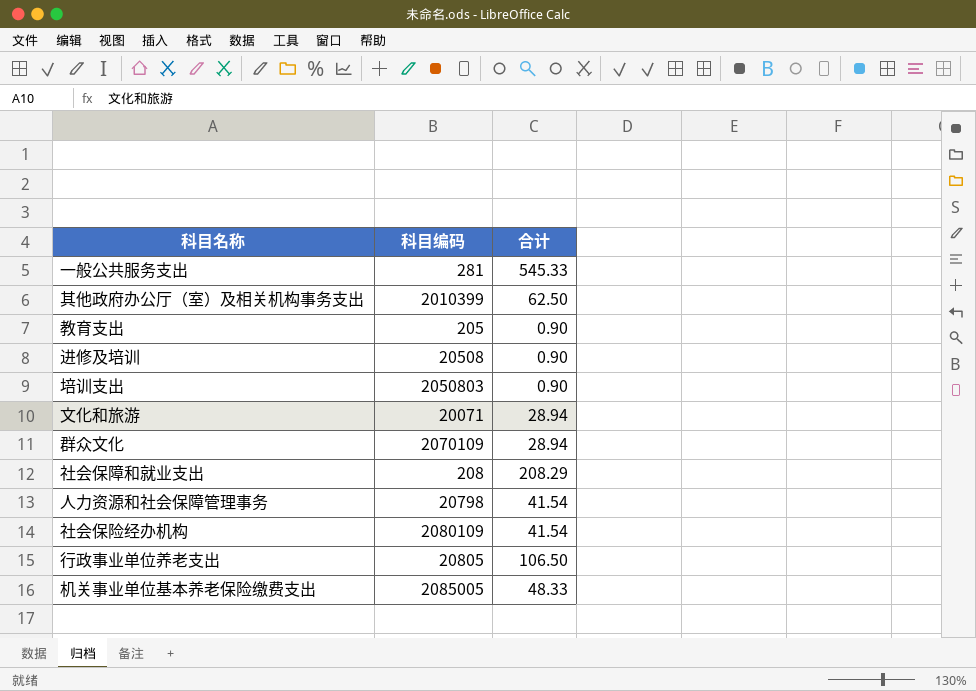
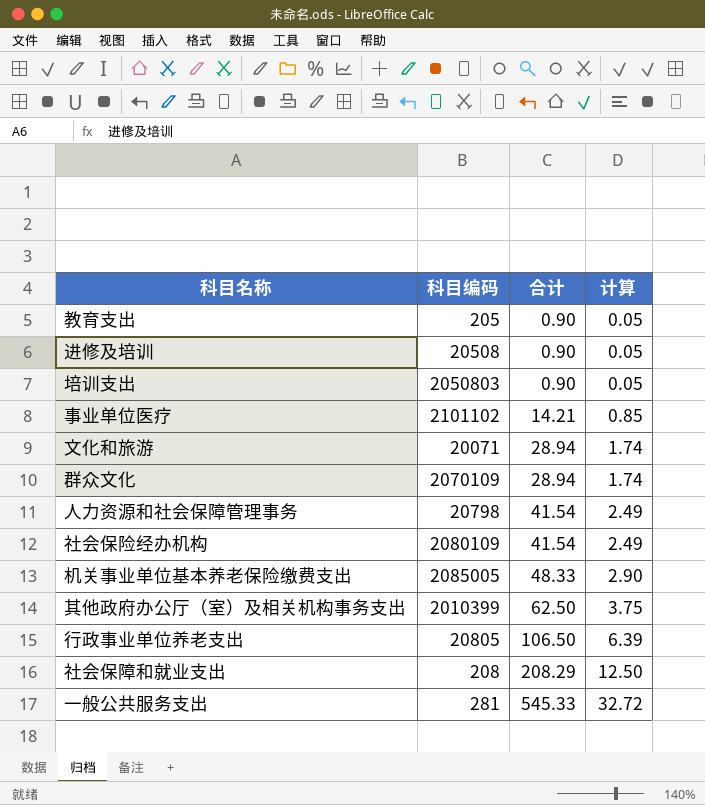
row order: none -> 合计 ascending
column 计算 | formula: none -> [合计] * 0.06
row 事业单位医疗: none -> 2101102 | 14.21 | 0.85

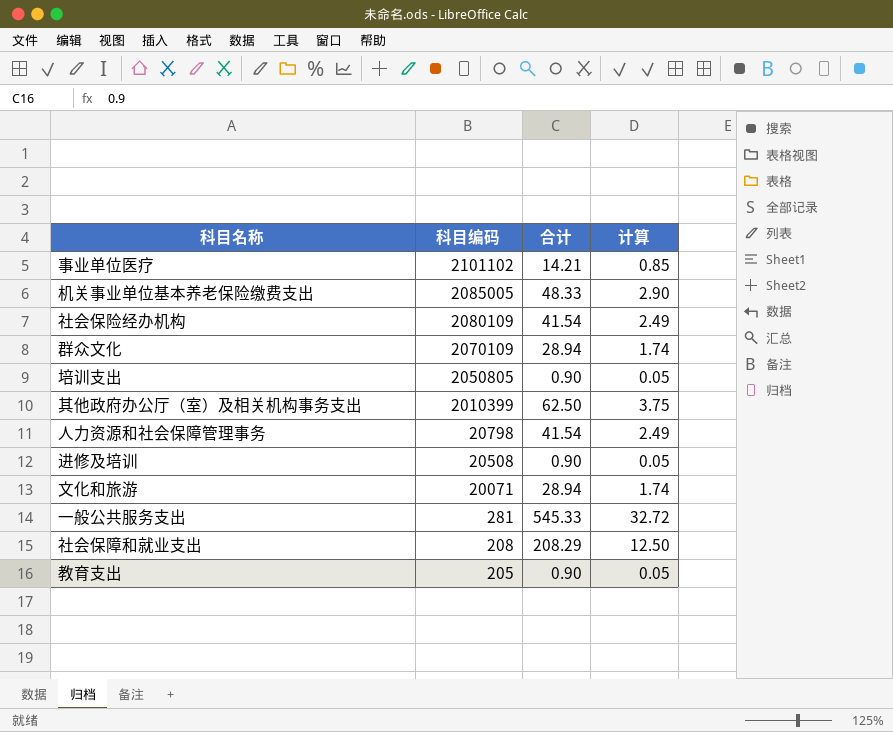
row order: 合计 ascending -> 科目编码 descending
row 行政事业单位养老支出: 20805 | 106.50 | 6.39 -> none
培训支出 | 科目编码: 2050803 -> 2050805

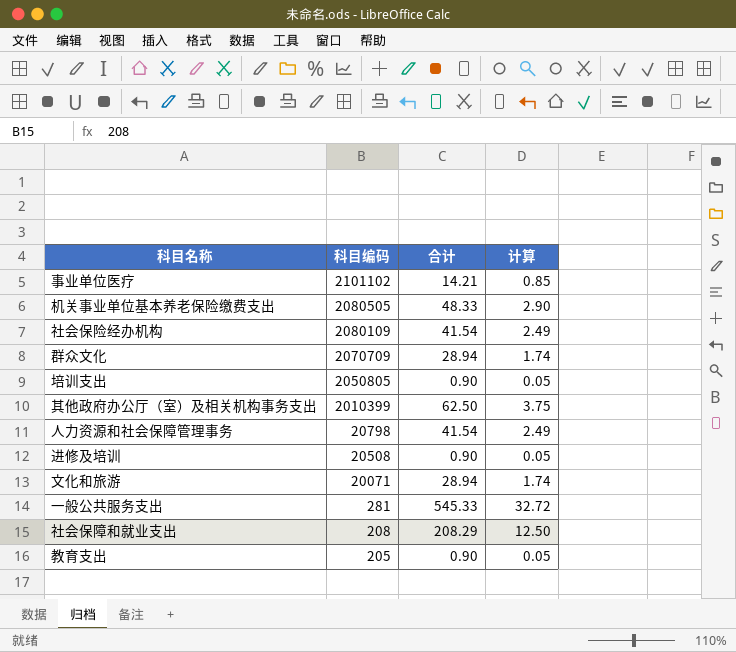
机关事业单位基本养老保险缴费支出 | 科目编码: 2085005 -> 2080505
群众文化 | 科目编码: 2070109 -> 2070709

